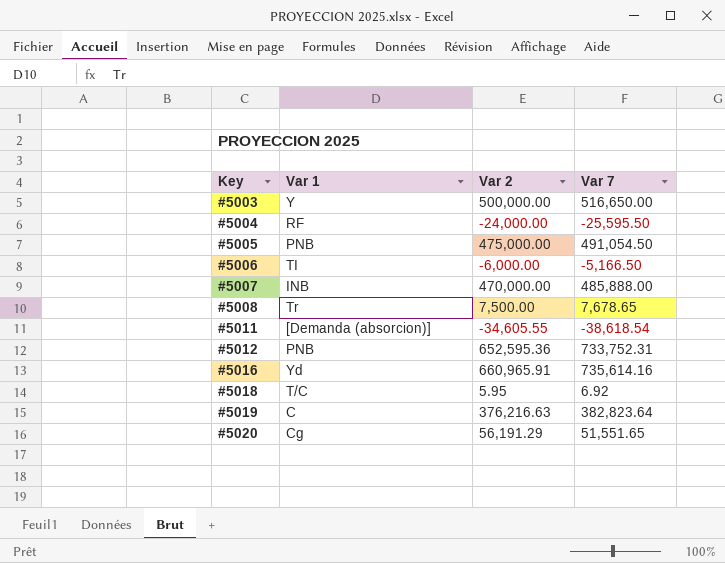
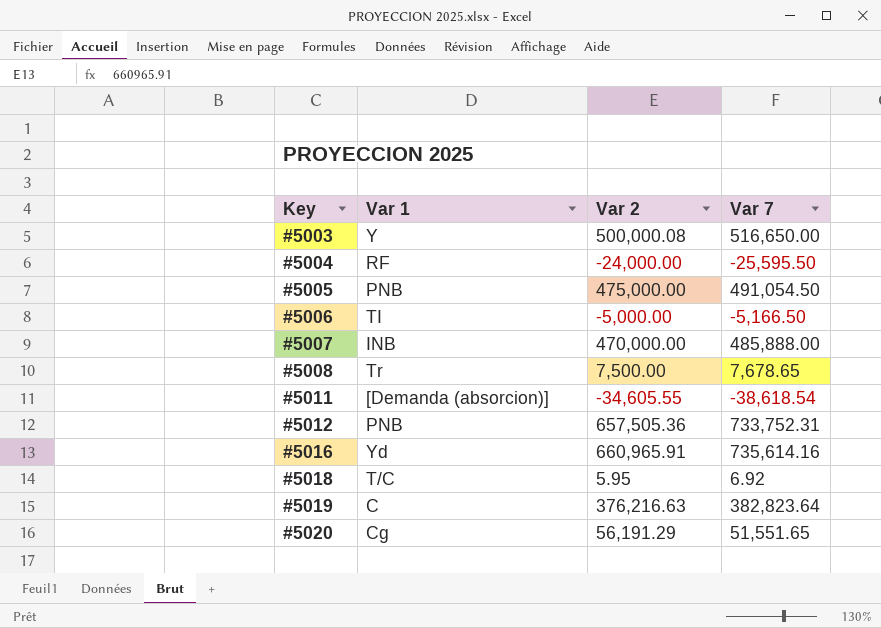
#5003 | Var 2: 500,000.00 -> 500,000.08
#5006 | Var 2: -6,000.00 -> -5,000.00
#5012 | Var 2: 652,595.36 -> 657,505.36

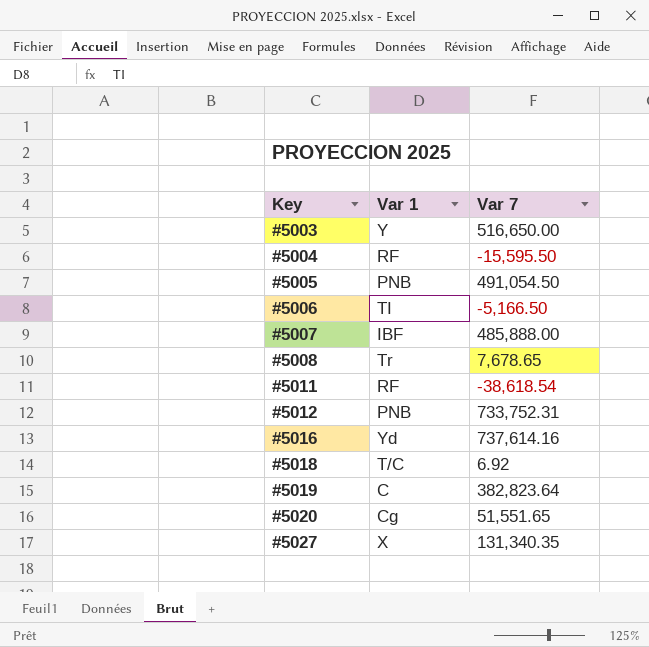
column Var 2 | position: 3 -> none
#5004 | Var 7: -25,595.50 -> -15,595.50
#5007 | Var 1: INB -> IBF
#5011 | Var 1: [Demanda (absorcion)] -> RF
#5016 | Var 7: 735,614.16 -> 737,614.16
row #5027: none -> X | 131,340.35

